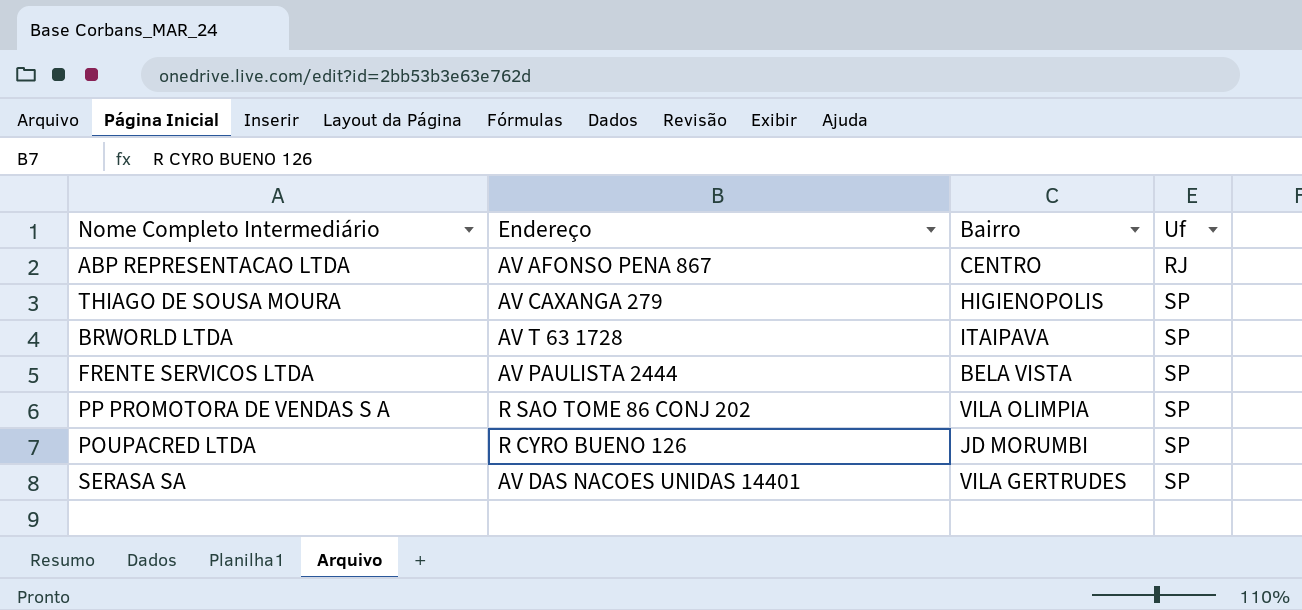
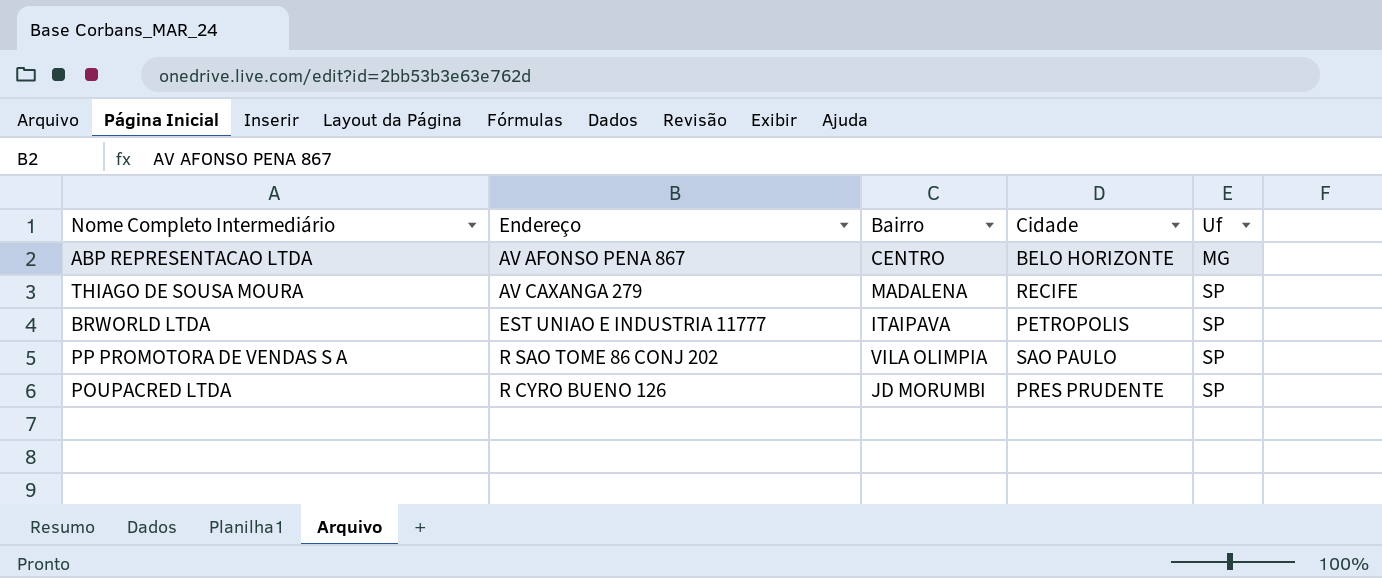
column Cidade | position: none -> 4
row FRENTE SERVICOS LTDA: AV PAULISTA 2444 | BELA VISTA | SP -> none
row SERASA SA: AV DAS NACOES UNIDAS 14401 | VILA GERTRUDES | SP -> none
ABP REPRESENTACAO LTDA | Uf: RJ -> MG
THIAGO DE SOUSA MOURA | Bairro: HIGIENOPOLIS -> MADALENA
BRWORLD LTDA | Endereço: AV T 63 1728 -> EST UNIAO E INDUSTRIA 11777

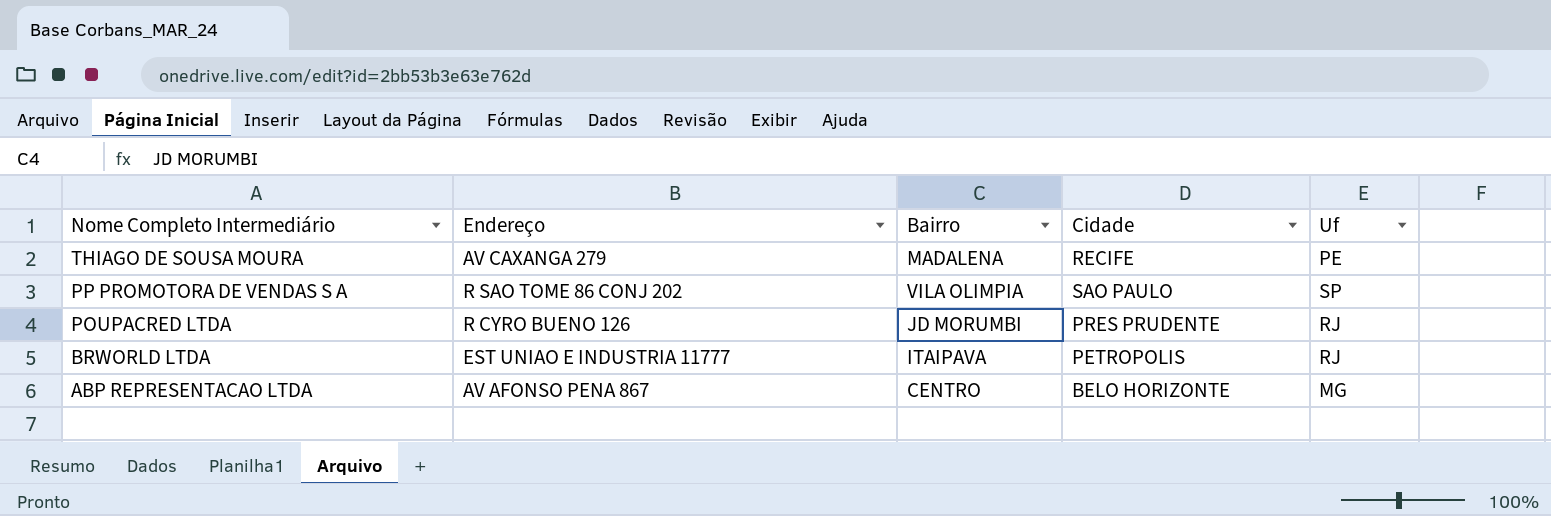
row order: Uf ascending -> Nome Completo Intermediário descending
THIAGO DE SOUSA MOURA | Uf: SP -> PE
POUPACRED LTDA | Uf: SP -> RJ
BRWORLD LTDA | Uf: SP -> RJ

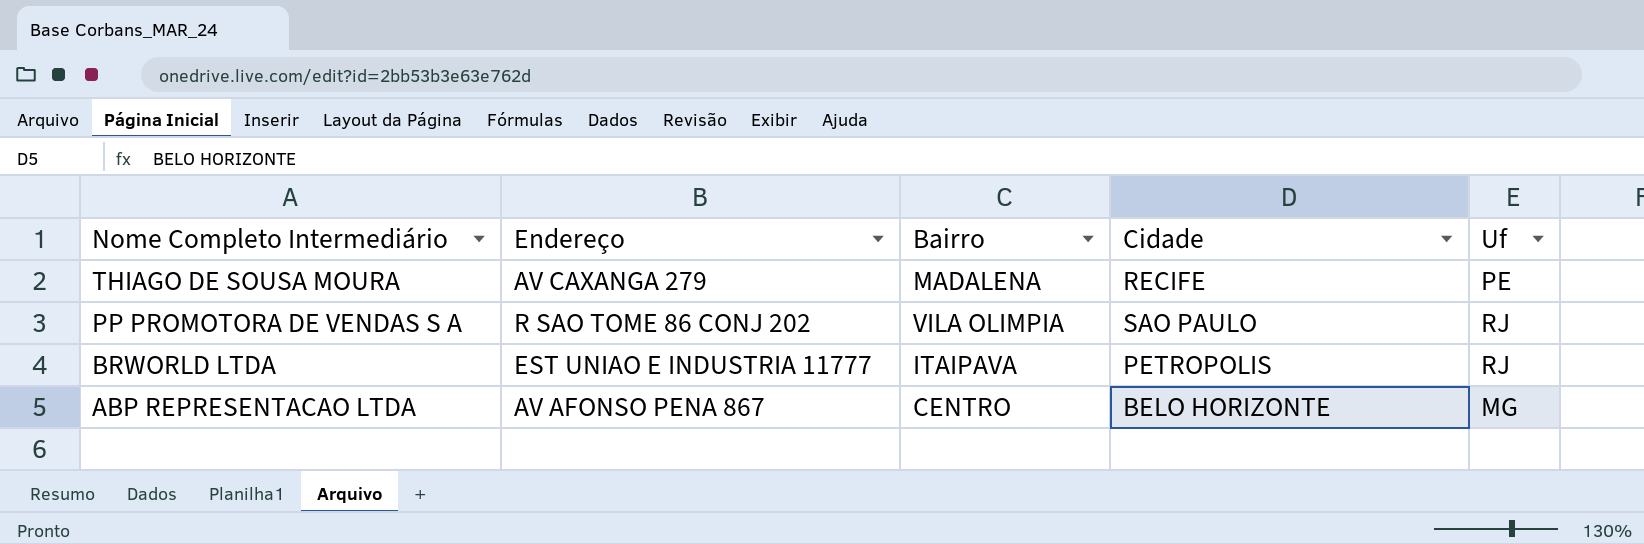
row POUPACRED LTDA: R CYRO BUENO 126 | JD MORUMBI | PRES PRUDENTE | RJ -> none
PP PROMOTORA DE VENDAS S A | Uf: SP -> RJ

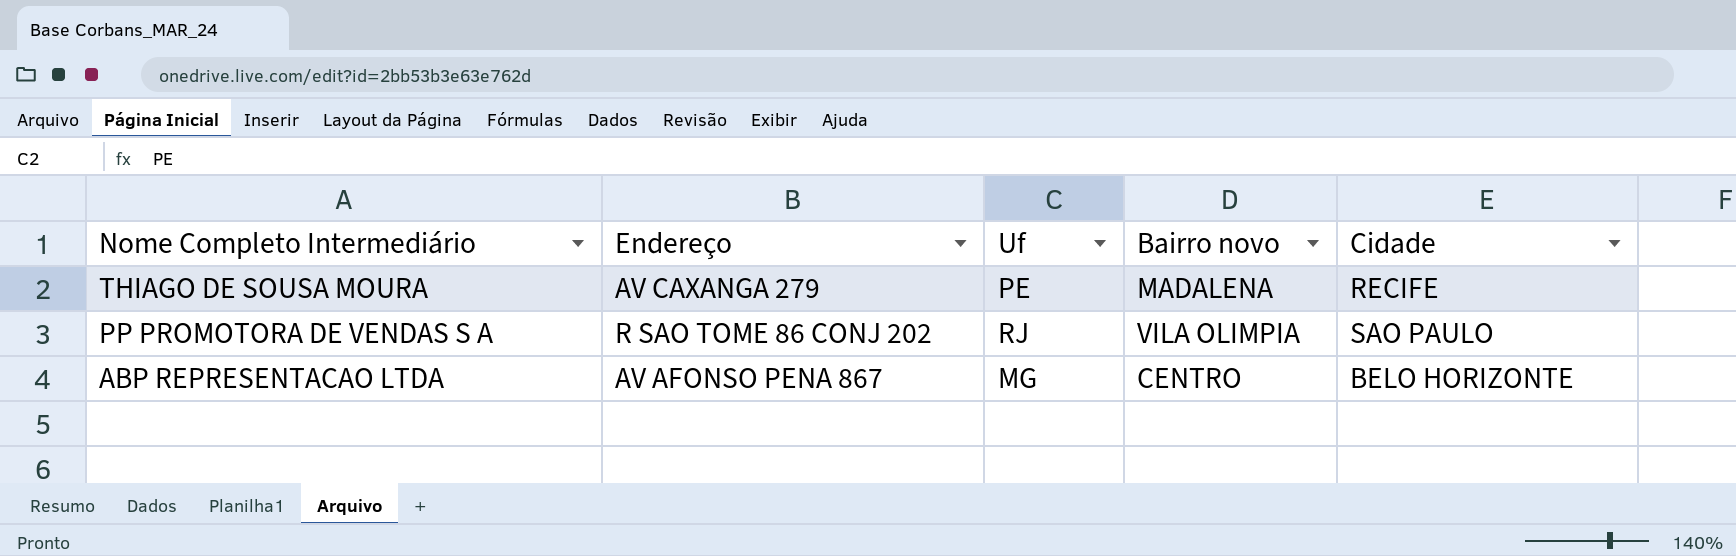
column Uf | position: 5 -> 3
column name: Bairro -> Bairro novo
row BRWORLD LTDA: EST UNIAO E INDUSTRIA 11777 | ITAIPAVA | PETROPOLIS | RJ -> none

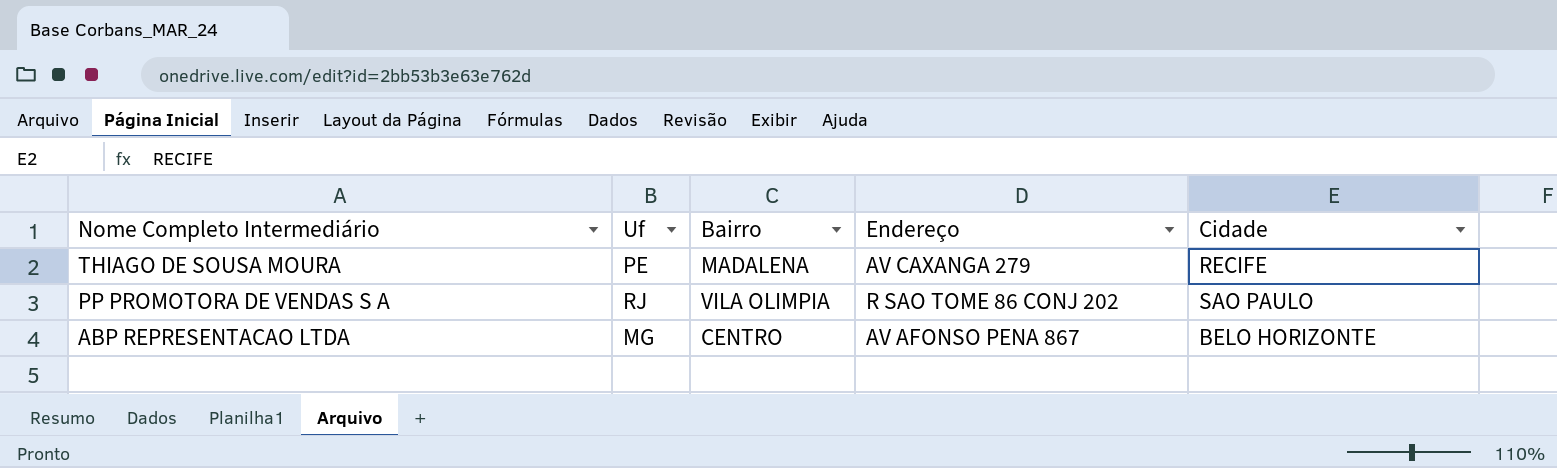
column name: Bairro novo -> Bairro
column Endereço | position: 2 -> 4

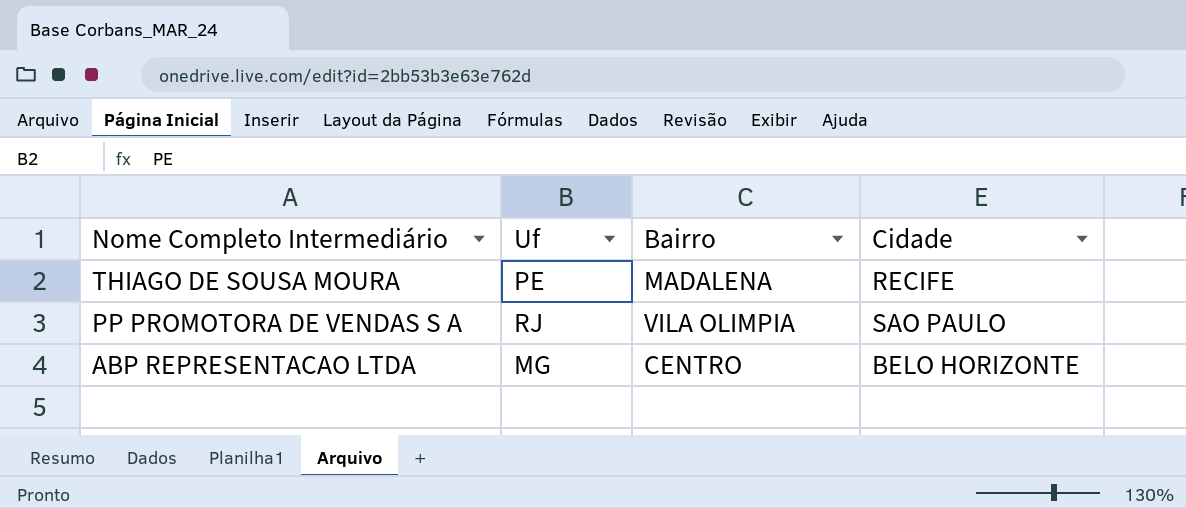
column Endereço | position: 4 -> none

